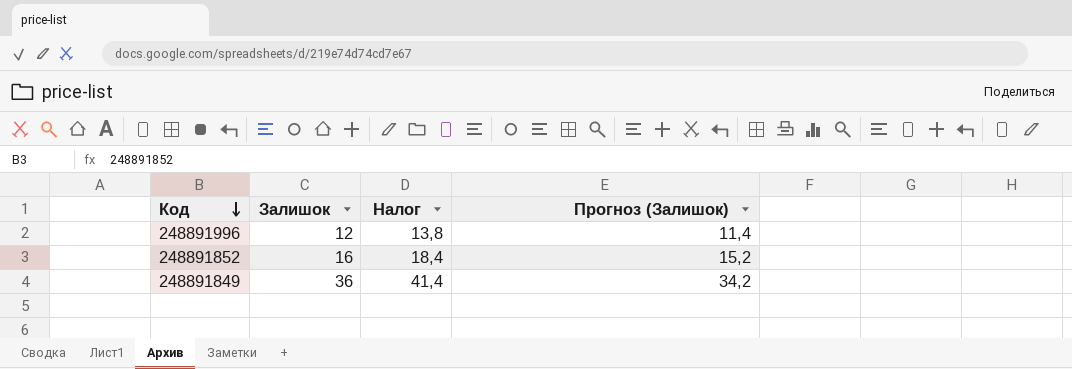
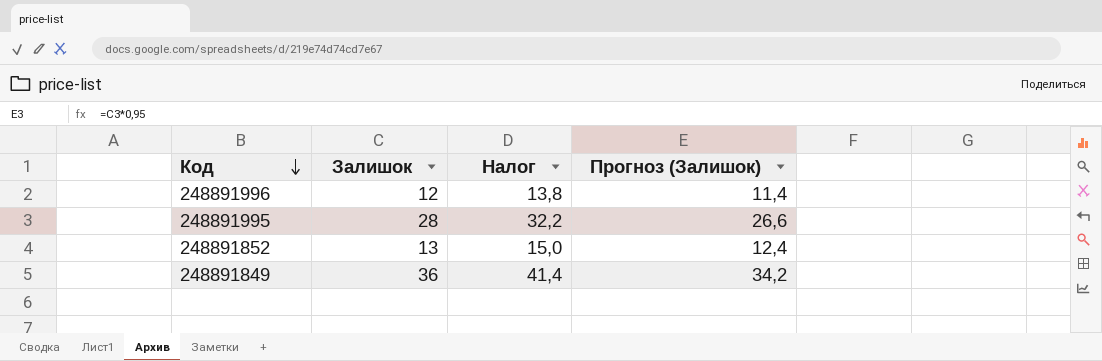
row 248891995: none -> 28 | 32,2 | 26,6
248891852 | Залишок: 16 -> 13
248891852 | Налог: 18,4 -> 15,0
248891852 | Прогноз (Залишок): 15,2 -> 12,4

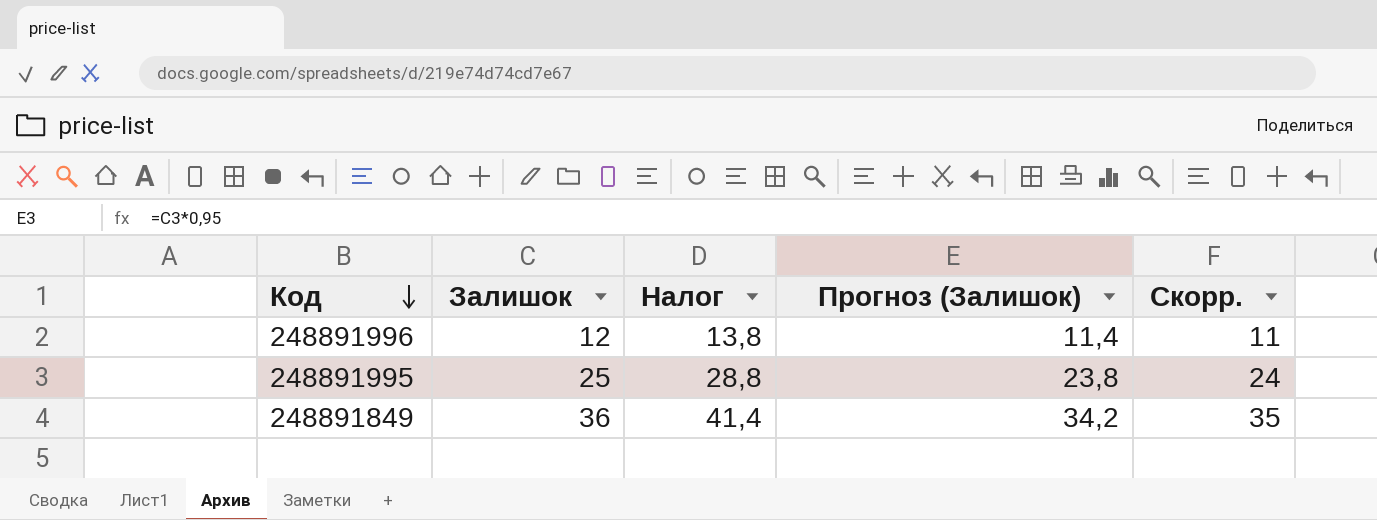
column Скорр. | formula: none -> [Залишок] - 1
row 248891852: 13 | 15,0 | 12,4 -> none
248891995 | Залишок: 28 -> 25
248891995 | Налог: 32,2 -> 28,8
248891995 | Прогноз (Залишок): 26,6 -> 23,8

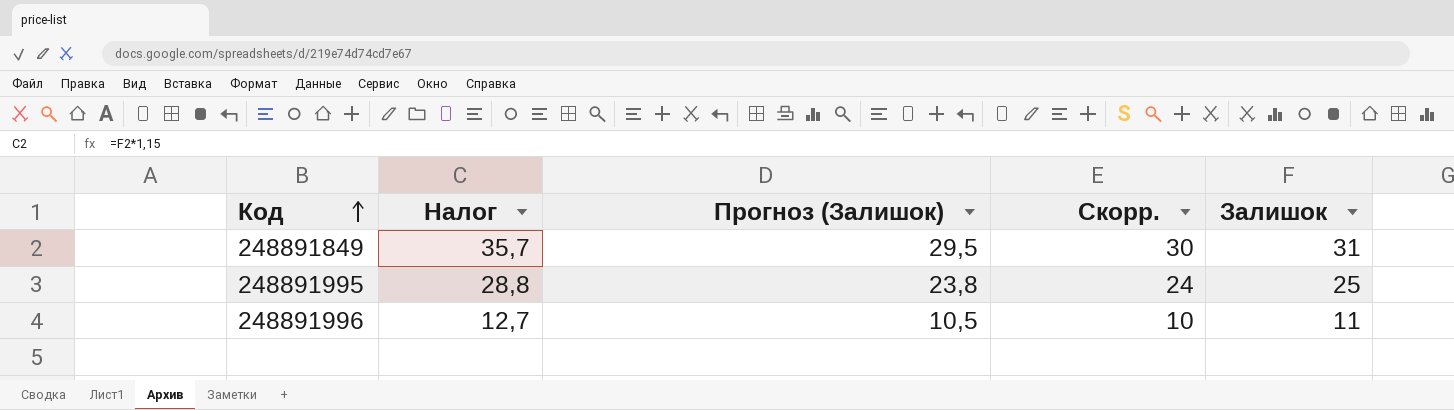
row order: Код descending -> Код ascending
column Залишок | position: 2 -> 5
248891849 | Налог: 41,4 -> 35,7
248891849 | Прогноз (Залишок): 34,2 -> 29,5
248891849 | Скорр.: 35 -> 30
248891849 | Залишок: 36 -> 31
248891996 | Налог: 13,8 -> 12,7
248891996 | Прогноз (Залишок): 11,4 -> 10,5
248891996 | Скорр.: 11 -> 10
248891996 | Залишок: 12 -> 11

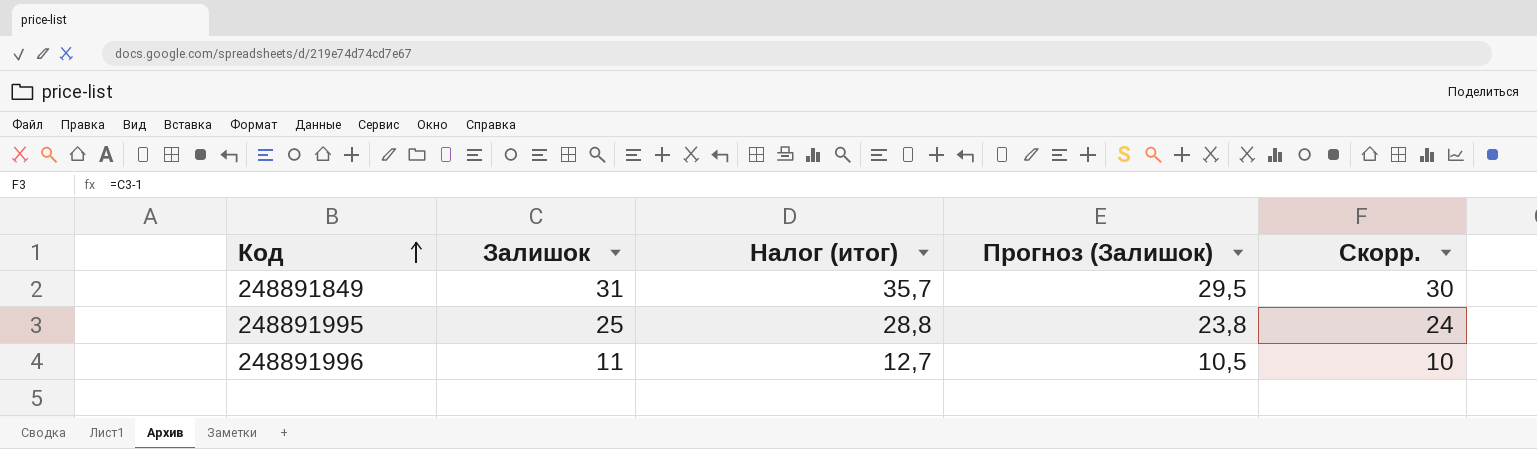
column Залишок | position: 5 -> 2
column name: Налог -> Налог (итог)

